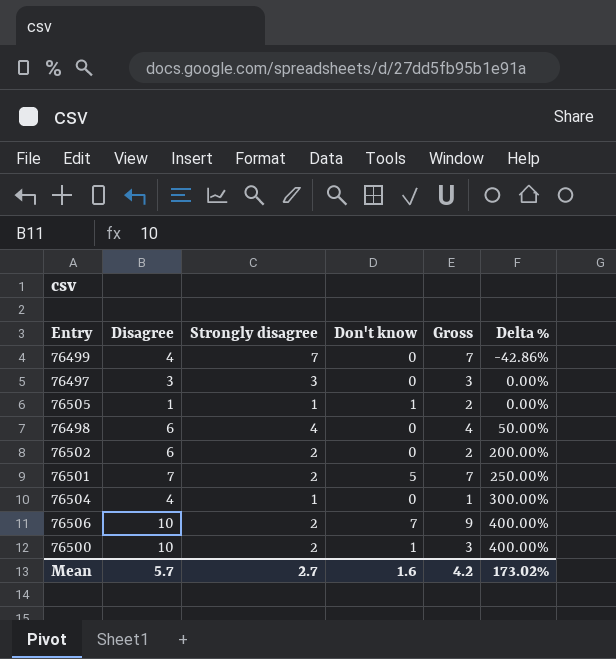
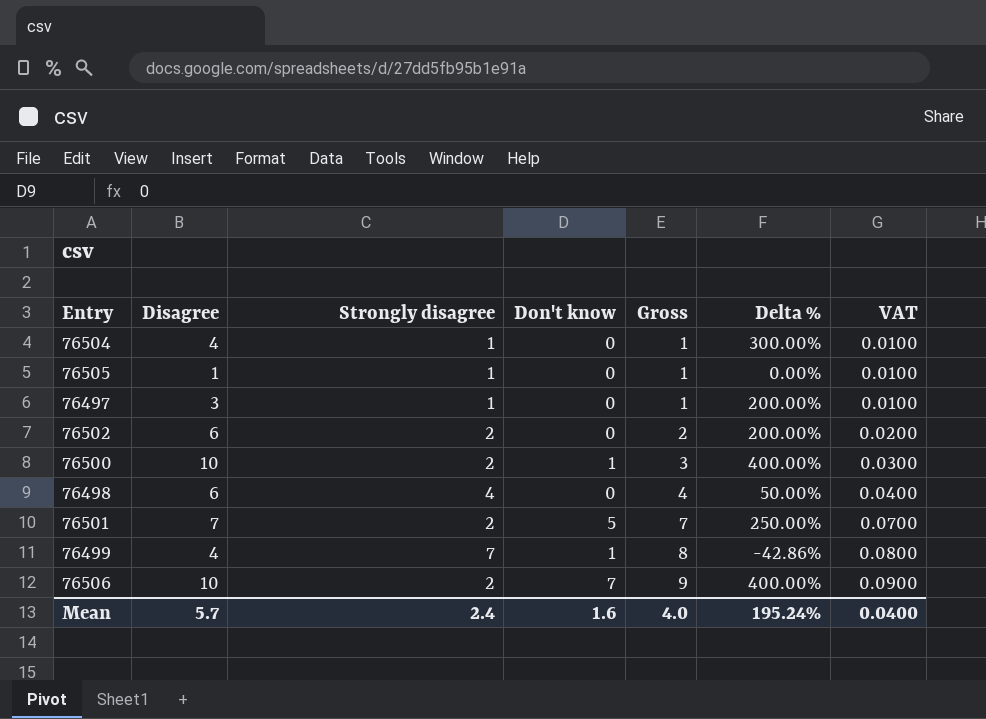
row order: Delta % ascending -> Gross ascending
column VAT | formula: none -> [Gross] * 0.01
76505 | Don't know: 1 -> 0
76505 | Gross: 2 -> 1
76497 | Strongly disagree: 3 -> 1
76497 | Gross: 3 -> 1
76497 | Delta %: 0.00% -> 200.00%
76499 | Don't know: 0 -> 1
76499 | Gross: 7 -> 8
Mean | Strongly disagree: 2.7 -> 2.4
Mean | Gross: 4.2 -> 4.0
Mean | Delta %: 173.02% -> 195.24%

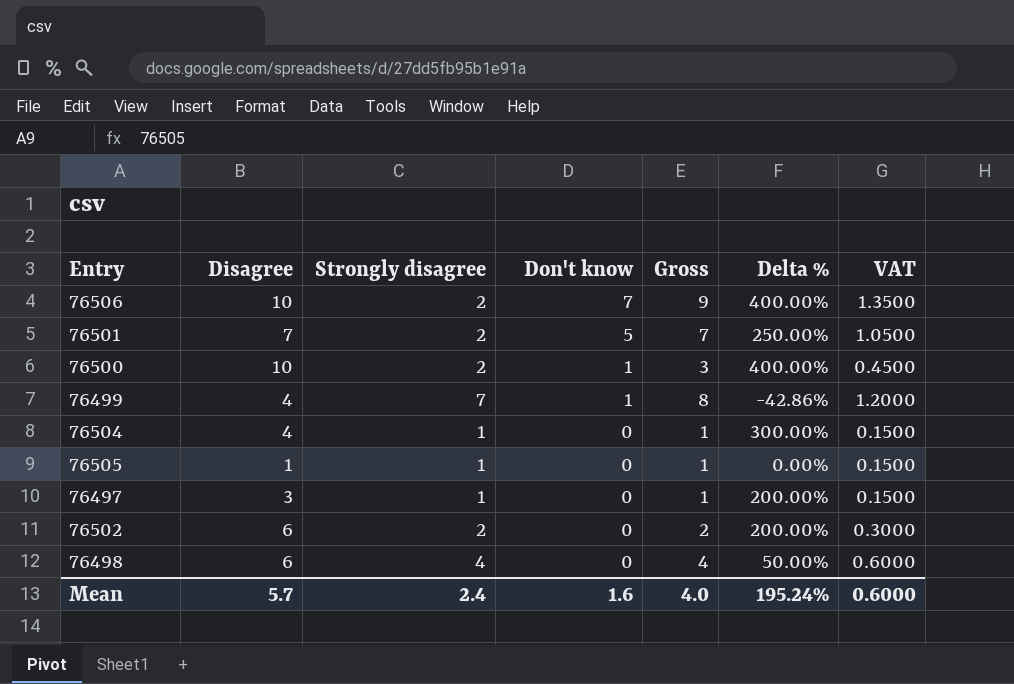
row order: Gross ascending -> Don't know descending
column VAT | formula: [Gross] * 0.01 -> [Gross] * 0.15
Mean | VAT: 0.0400 -> 0.6000

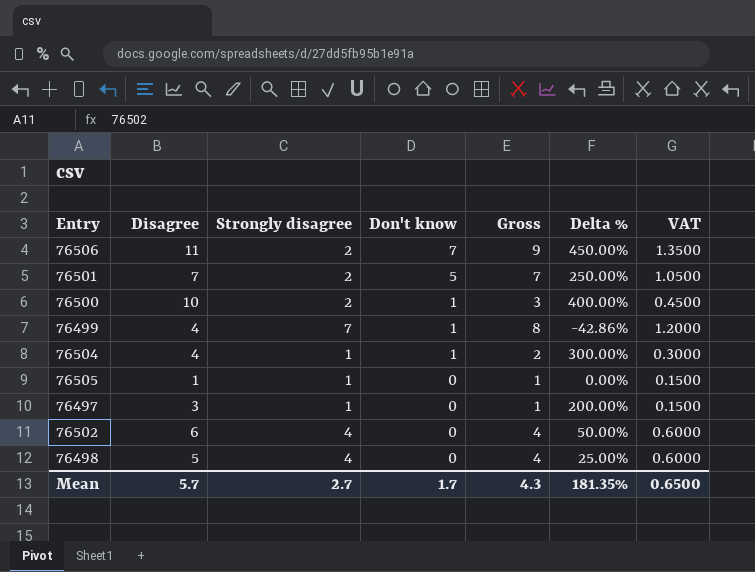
76506 | Disagree: 10 -> 11
76506 | Delta %: 400.00% -> 450.00%
76504 | Don't know: 0 -> 1
76504 | Gross: 1 -> 2
76504 | VAT: 0.1500 -> 0.3000
76502 | Strongly disagree: 2 -> 4
76502 | Gross: 2 -> 4
76502 | Delta %: 200.00% -> 50.00%
76502 | VAT: 0.3000 -> 0.6000
76498 | Disagree: 6 -> 5
76498 | Delta %: 50.00% -> 25.00%
Mean | Strongly disagree: 2.4 -> 2.7
Mean | Don't know: 1.6 -> 1.7
Mean | Gross: 4.0 -> 4.3
Mean | Delta %: 195.24% -> 181.35%
Mean | VAT: 0.6000 -> 0.6500

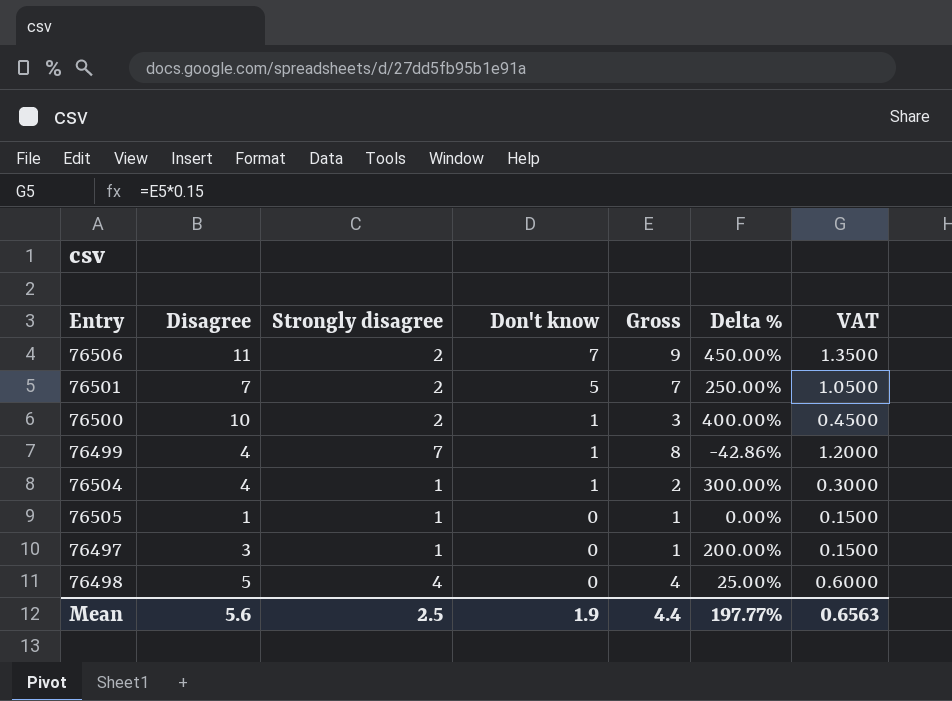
row 76502: 6 | 4 | 0 | 4 | 50.00% | 0.6000 -> none
Mean | Disagree: 5.7 -> 5.6
Mean | Strongly disagree: 2.7 -> 2.5
Mean | Don't know: 1.7 -> 1.9
Mean | Gross: 4.3 -> 4.4
Mean | Delta %: 181.35% -> 197.77%
Mean | VAT: 0.6500 -> 0.6563

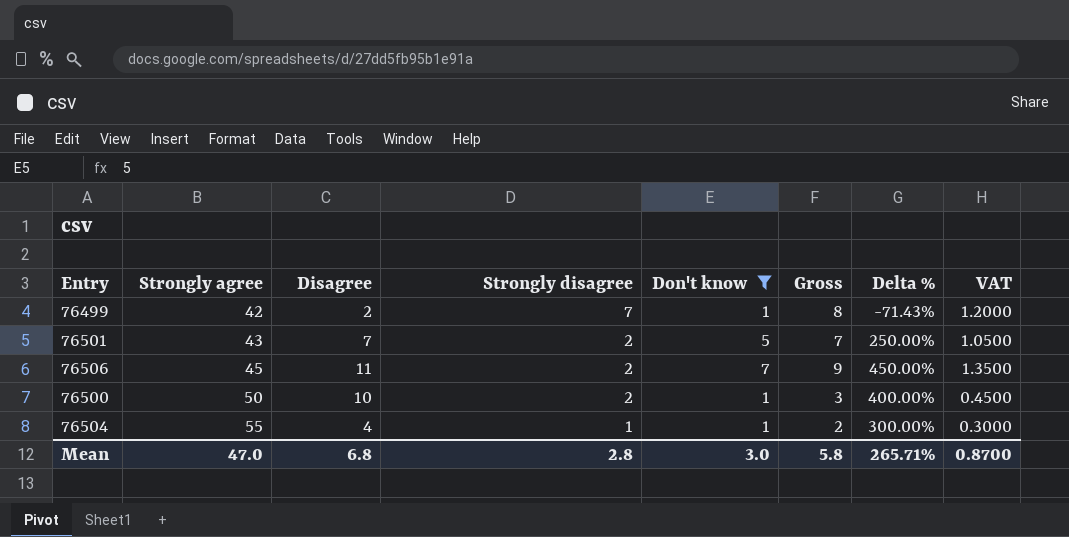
filter: none -> Don't know != 0
row order: Don't know descending -> Strongly agree ascending
column Strongly agree | position: none -> 2
76499 | Disagree: 4 -> 2
76499 | Delta %: -42.86% -> -71.43%
Mean | Disagree: 5.6 -> 6.8
Mean | Strongly disagree: 2.5 -> 2.8
Mean | Don't know: 1.9 -> 3.0
Mean | Gross: 4.4 -> 5.8
Mean | Delta %: 197.77% -> 265.71%
Mean | VAT: 0.6563 -> 0.8700

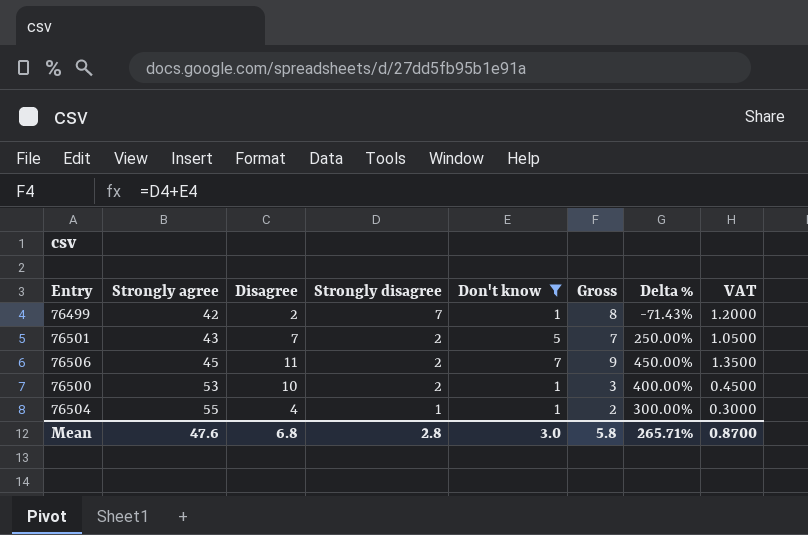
76500 | Strongly agree: 50 -> 53
Mean | Strongly agree: 47.0 -> 47.6

